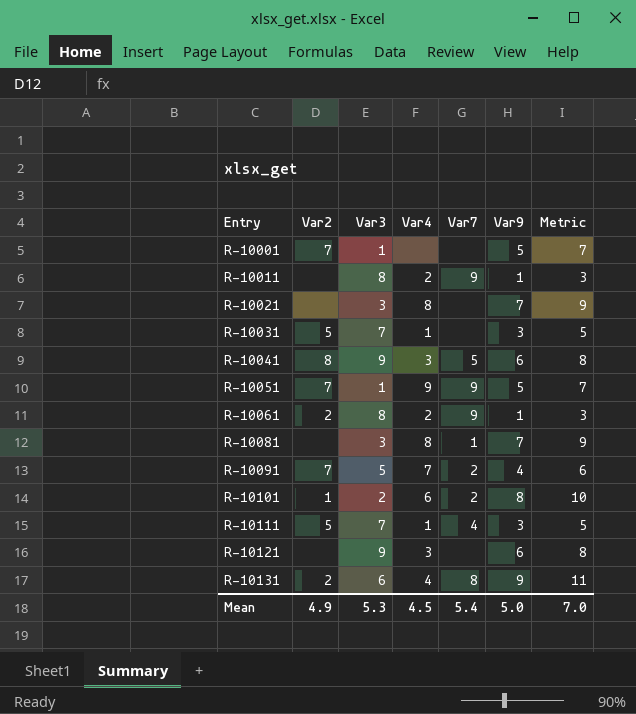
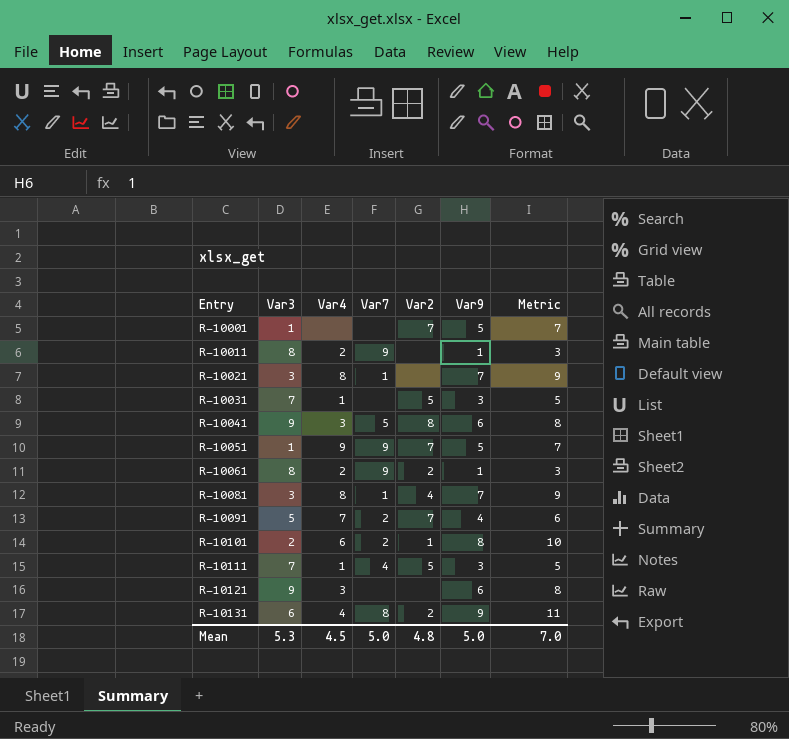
column Var2 | position: 2 -> 5
R-10021 | Var7: none -> 1
R-10081 | Var2: none -> 4
Mean | Var7: 5.4 -> 5.0
Mean | Var2: 4.9 -> 4.8

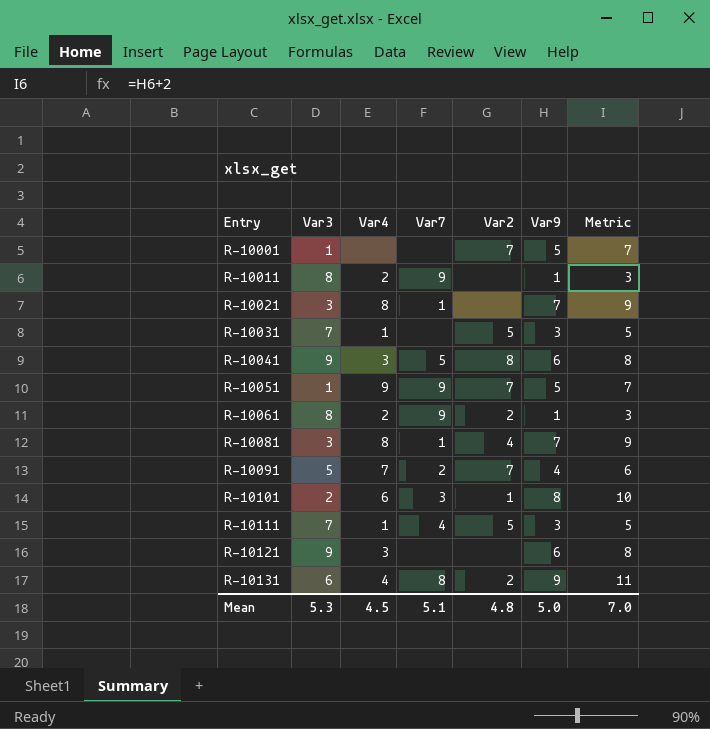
R-10101 | Var7: 2 -> 3
Mean | Var7: 5.0 -> 5.1

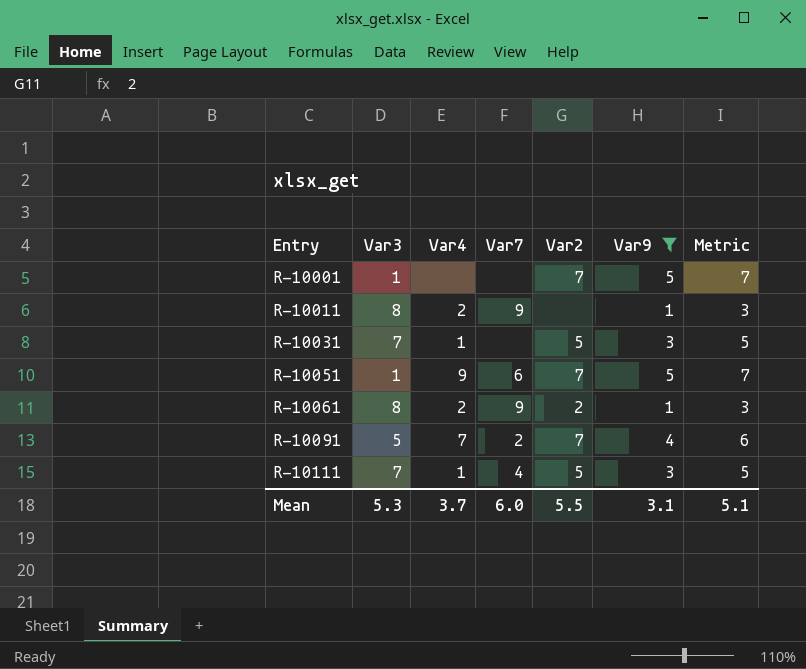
filter: none -> Var9 <= 5
R-10051 | Var7: 9 -> 6
Mean | Var4: 4.5 -> 3.7
Mean | Var7: 5.1 -> 6.0
Mean | Var2: 4.8 -> 5.5
Mean | Var9: 5.0 -> 3.1
Mean | Metric: 7.0 -> 5.1

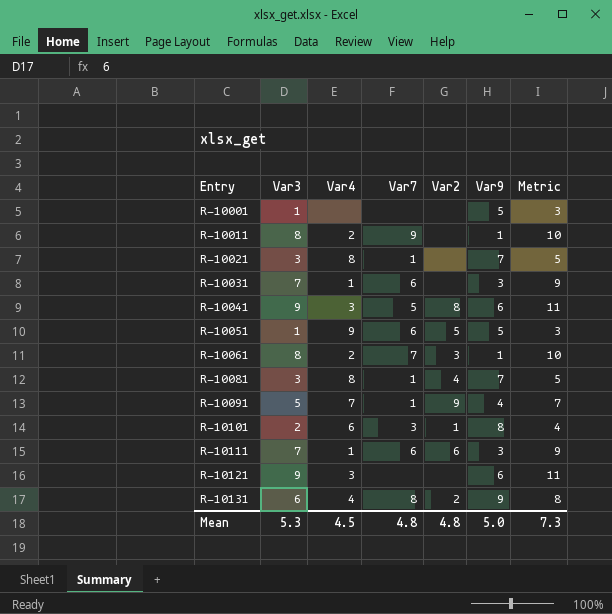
filter: Var9 <= 5 -> none
column Metric | formula: [Var9] + 2 -> [Var3] + 2
R-10001 | Var2: 7 -> none
R-10031 | Var7: none -> 6
R-10031 | Var2: 5 -> none
R-10051 | Var2: 7 -> 5
R-10061 | Var7: 9 -> 7
R-10061 | Var2: 2 -> 3
R-10091 | Var7: 2 -> 1
R-10091 | Var2: 7 -> 9
R-10111 | Var7: 4 -> 6
R-10111 | Var2: 5 -> 6
Mean | Var4: 3.7 -> 4.5
Mean | Var7: 6.0 -> 4.8
Mean | Var2: 5.5 -> 4.8
Mean | Var9: 3.1 -> 5.0
Mean | Metric: 5.1 -> 7.3

